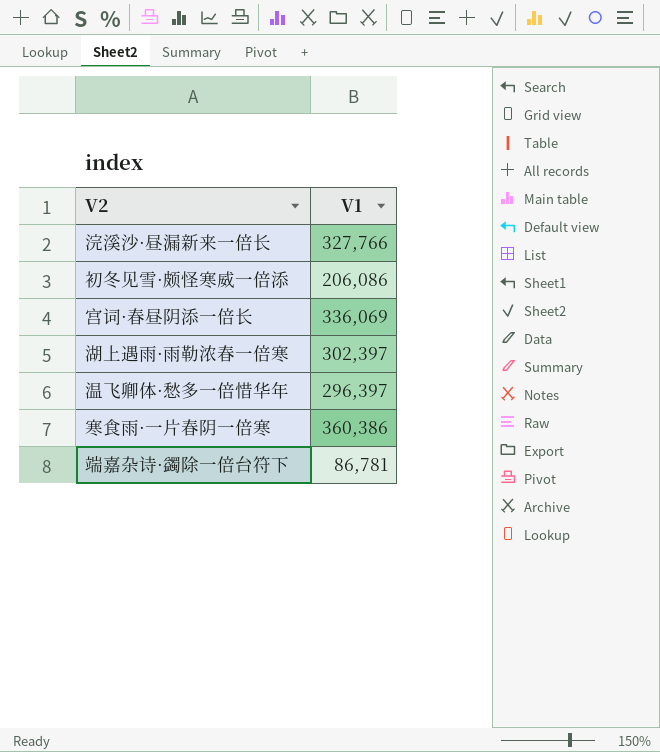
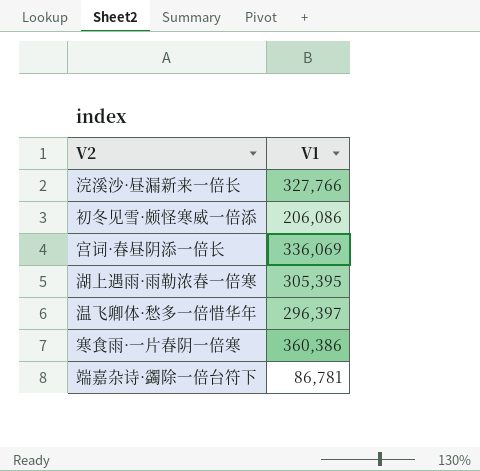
湖上遇雨·雨勒浓春一倍寒 | V1: 302,397 -> 305,395

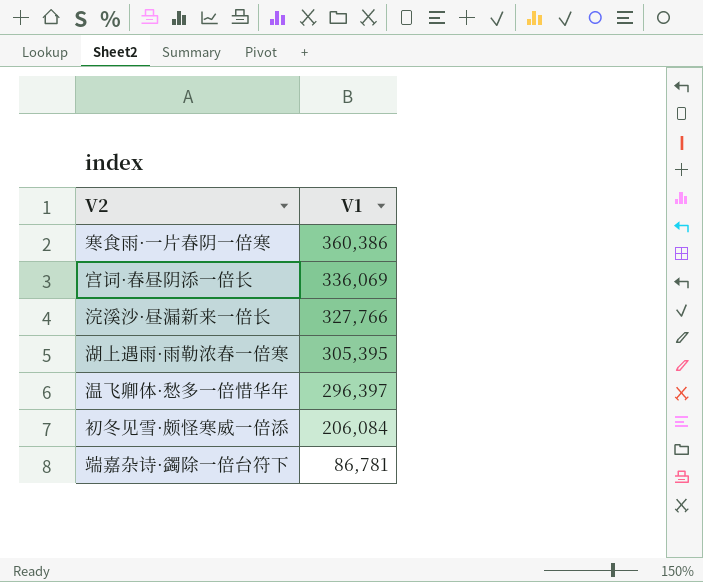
row order: none -> V1 descending
初冬见雪·颇怪寒威一倍添 | V1: 206,086 -> 206,084

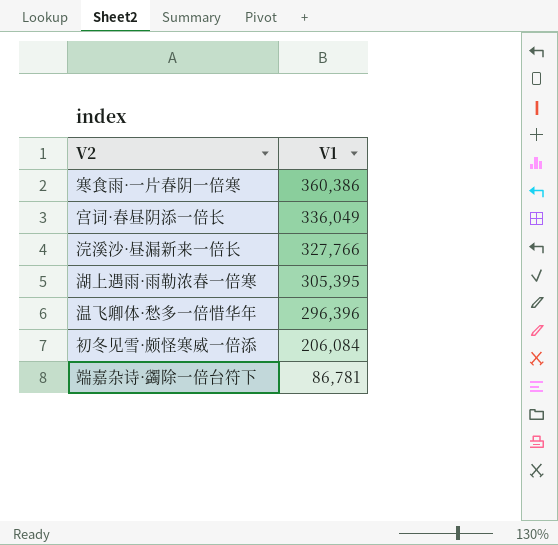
宫词·春昼阴添一倍长 | V1: 336,069 -> 336,049
温飞卿体·愁多一倍惜华年 | V1: 296,397 -> 296,396

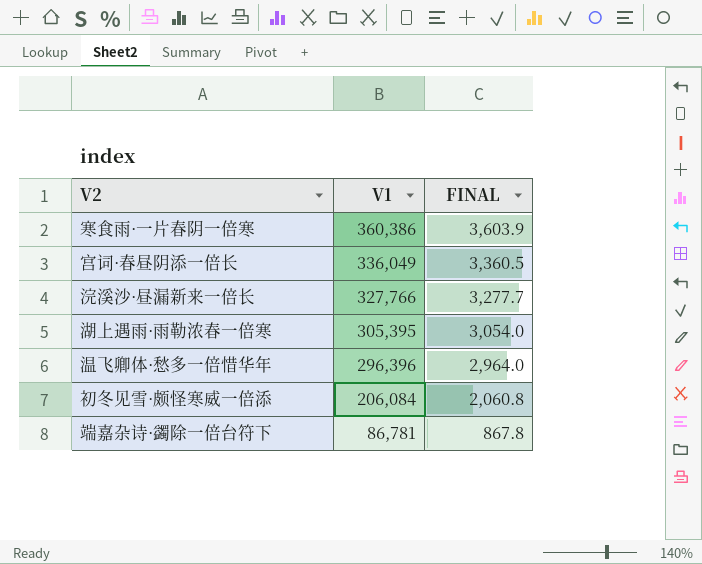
column FINAL | formula: none -> [V1] * 0.01

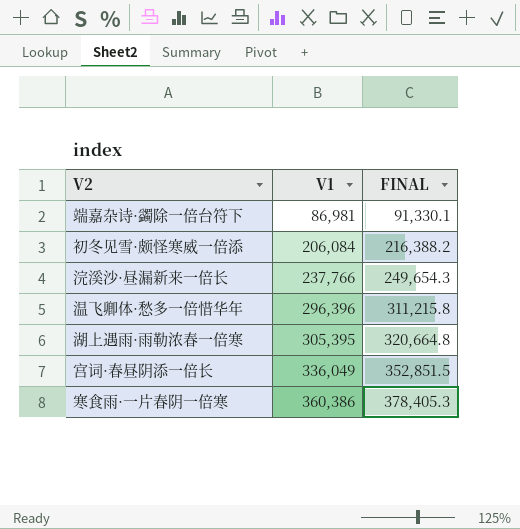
row order: V1 descending -> V1 ascending
column FINAL | formula: [V1] * 0.01 -> [V1] * 1.05
端嘉杂诗·蠲除一倍台符下 | V1: 86,781 -> 86,981
浣溪沙·昼漏新来一倍长 | V1: 327,766 -> 237,766

